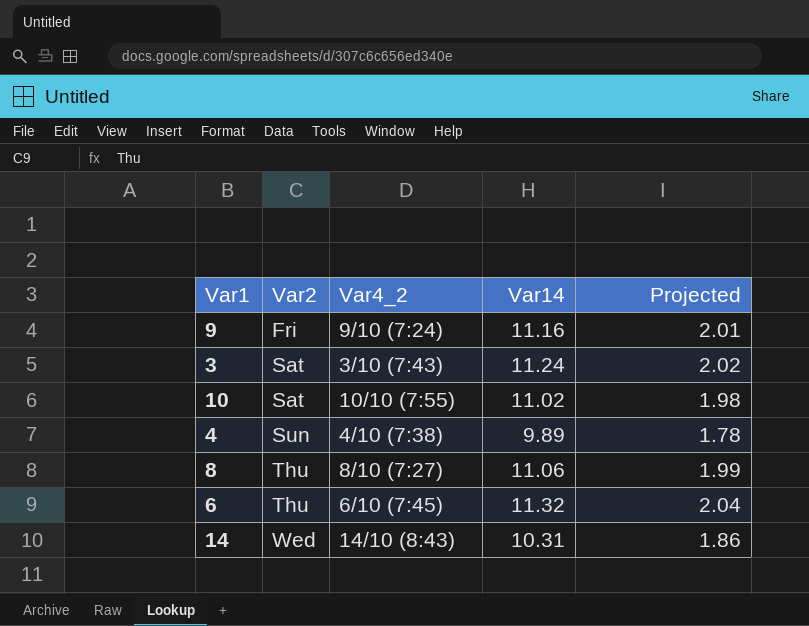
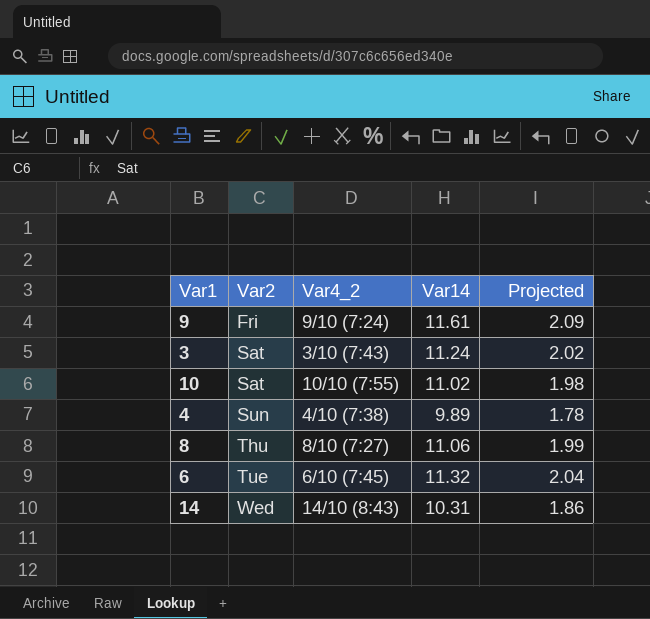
9 | Var14: 11.16 -> 11.61
9 | Projected: 2.01 -> 2.09
6 | Var2: Thu -> Tue

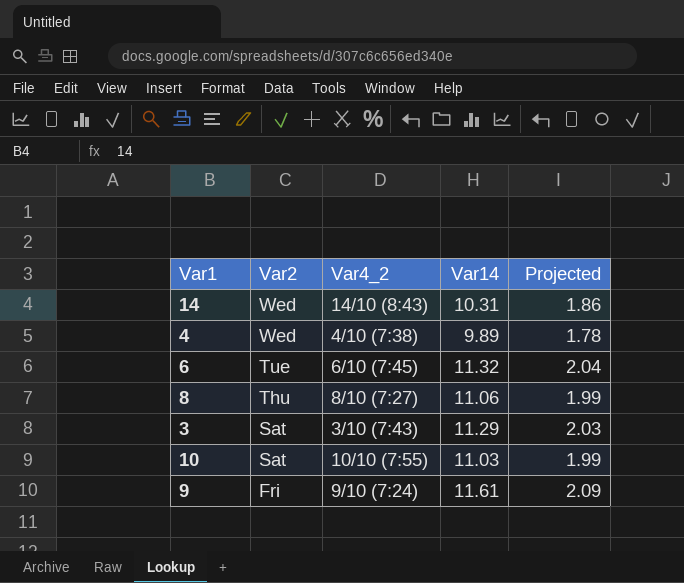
row order: Var2 ascending -> Var2 descending
4 | Var2: Sun -> Wed
3 | Var14: 11.24 -> 11.29
3 | Projected: 2.02 -> 2.03
10 | Var14: 11.02 -> 11.03
10 | Projected: 1.98 -> 1.99

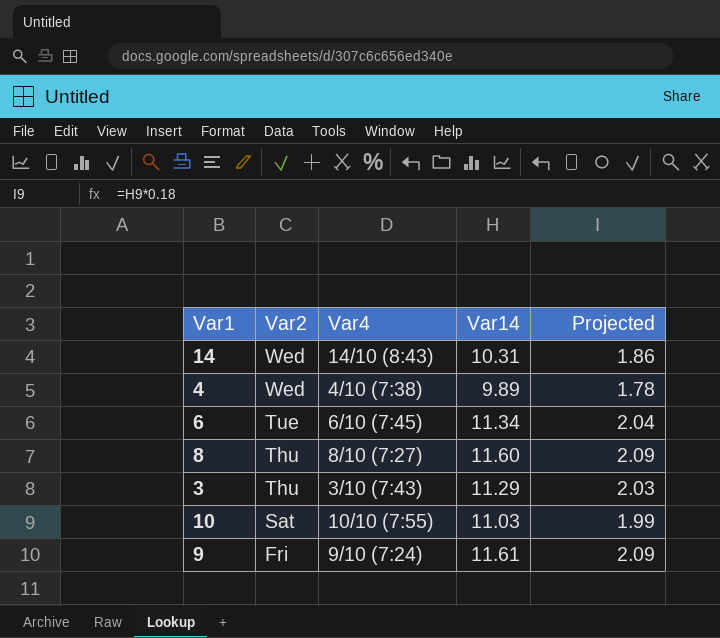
column name: Var4_2 -> Var4
6 | Var14: 11.32 -> 11.34
8 | Var14: 11.06 -> 11.60
8 | Projected: 1.99 -> 2.09
3 | Var2: Sat -> Thu

